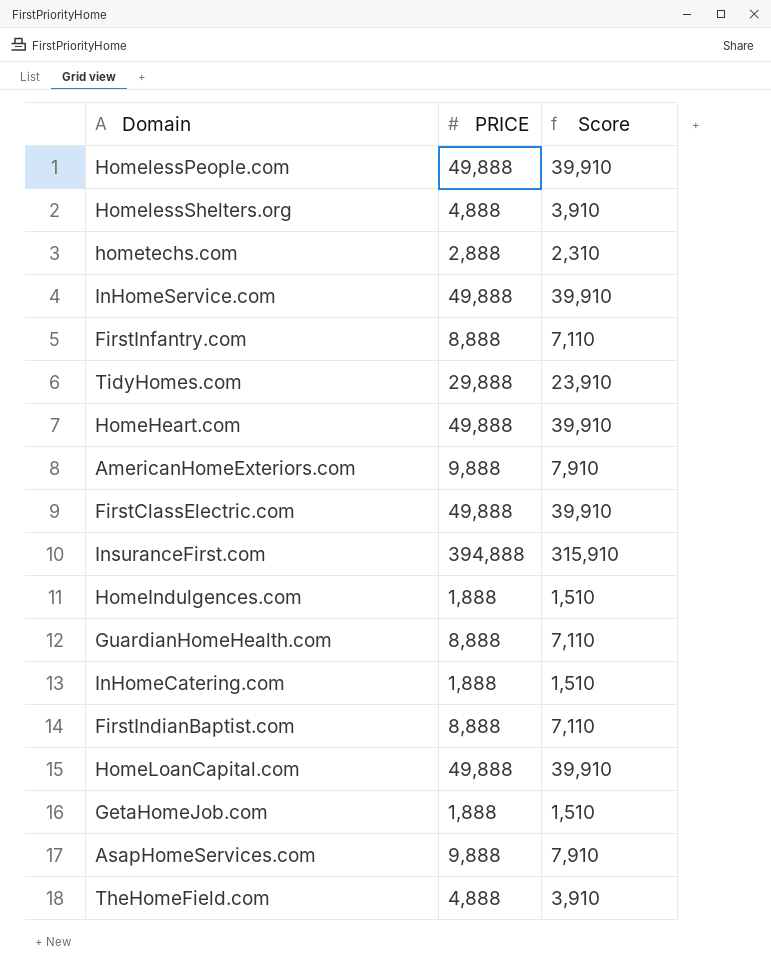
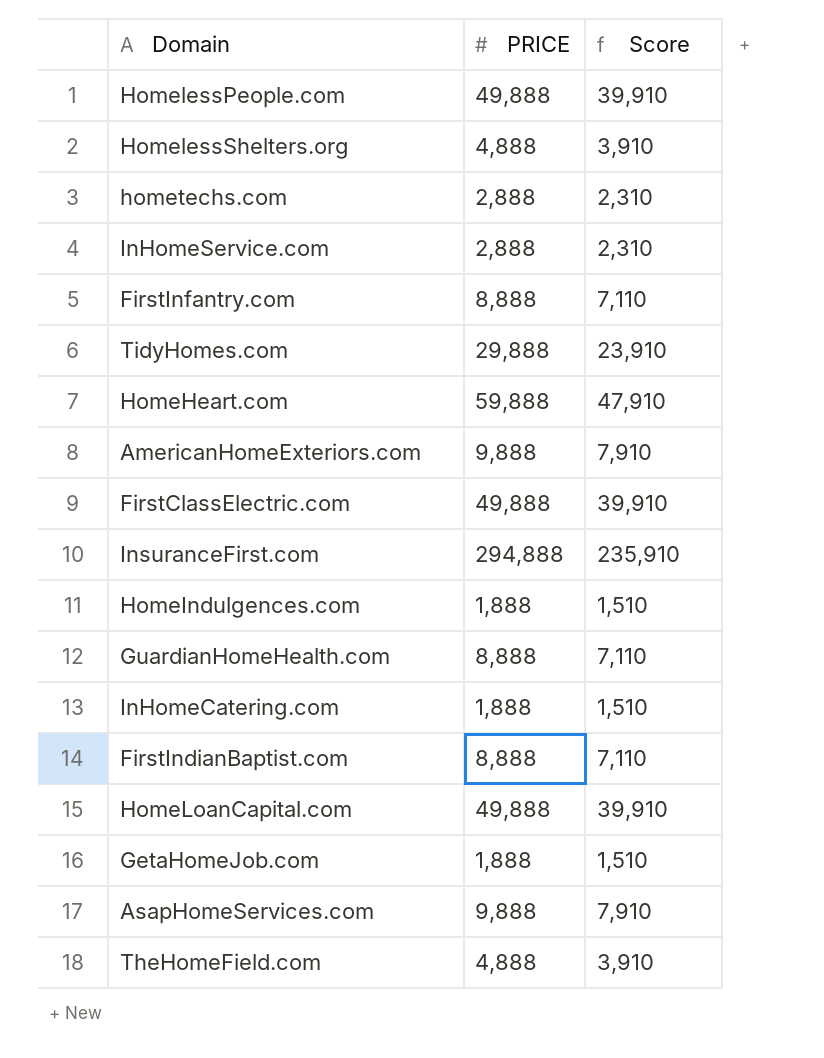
InHomeService.com | PRICE: 49,888 -> 2,888
InHomeService.com | Score: 39,910 -> 2,310
HomeHeart.com | PRICE: 49,888 -> 59,888
HomeHeart.com | Score: 39,910 -> 47,910
InsuranceFirst.com | PRICE: 394,888 -> 294,888
InsuranceFirst.com | Score: 315,910 -> 235,910

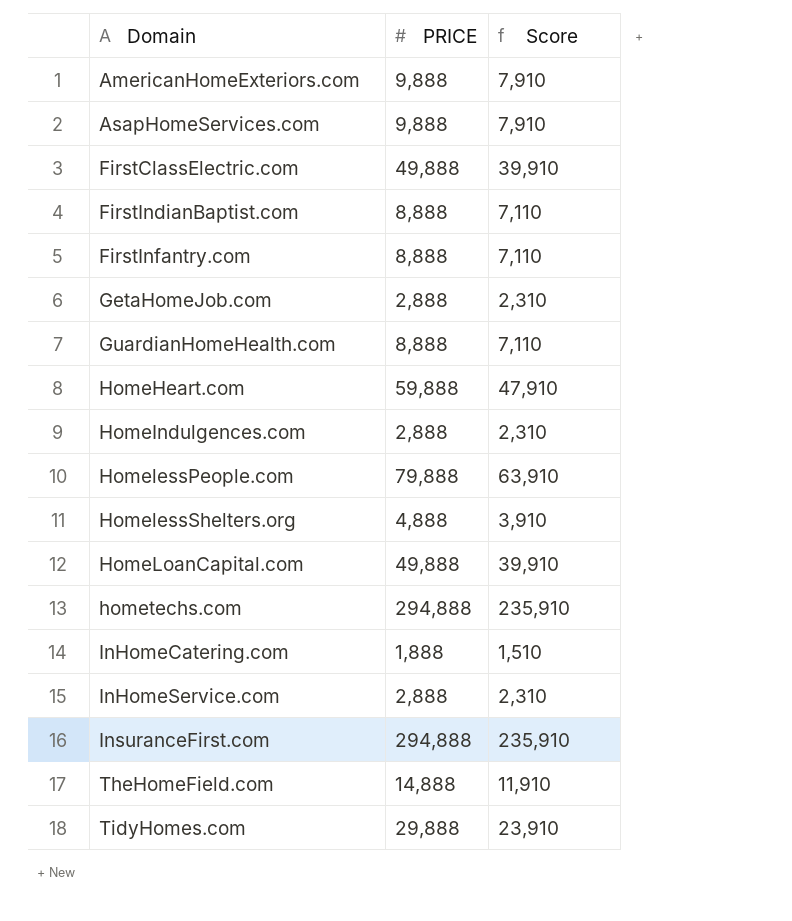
row order: none -> Domain ascending
GetaHomeJob.com | PRICE: 1,888 -> 2,888
GetaHomeJob.com | Score: 1,510 -> 2,310
HomeIndulgences.com | PRICE: 1,888 -> 2,888
HomeIndulgences.com | Score: 1,510 -> 2,310
HomelessPeople.com | PRICE: 49,888 -> 79,888
HomelessPeople.com | Score: 39,910 -> 63,910
hometechs.com | PRICE: 2,888 -> 294,888
hometechs.com | Score: 2,310 -> 235,910
TheHomeField.com | PRICE: 4,888 -> 14,888
TheHomeField.com | Score: 3,910 -> 11,910

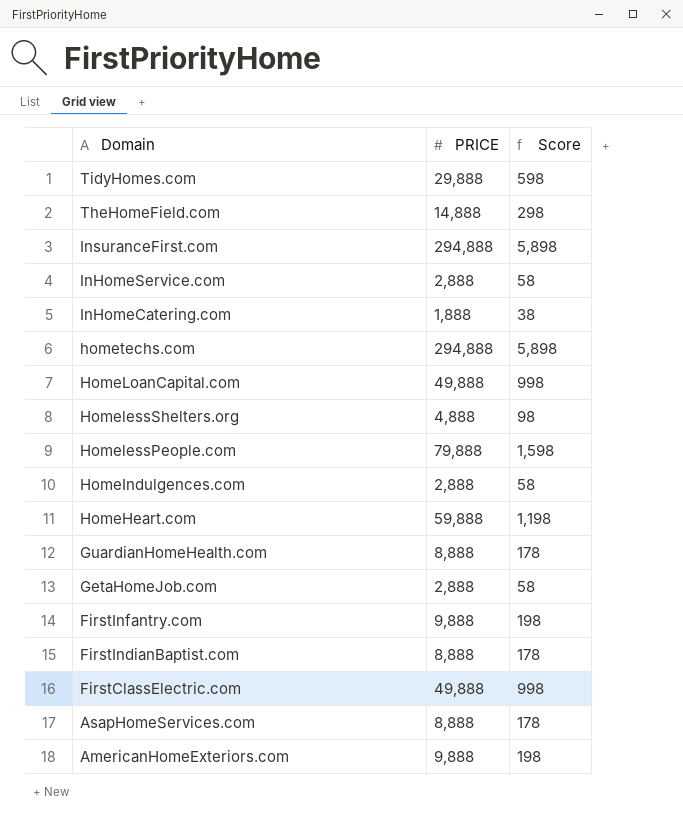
row order: Domain ascending -> Domain descending
column Score | formula: [PRICE] * 0.8 -> [PRICE] * 0.02
FirstInfantry.com | PRICE: 8,888 -> 9,888
AsapHomeServices.com | PRICE: 9,888 -> 8,888

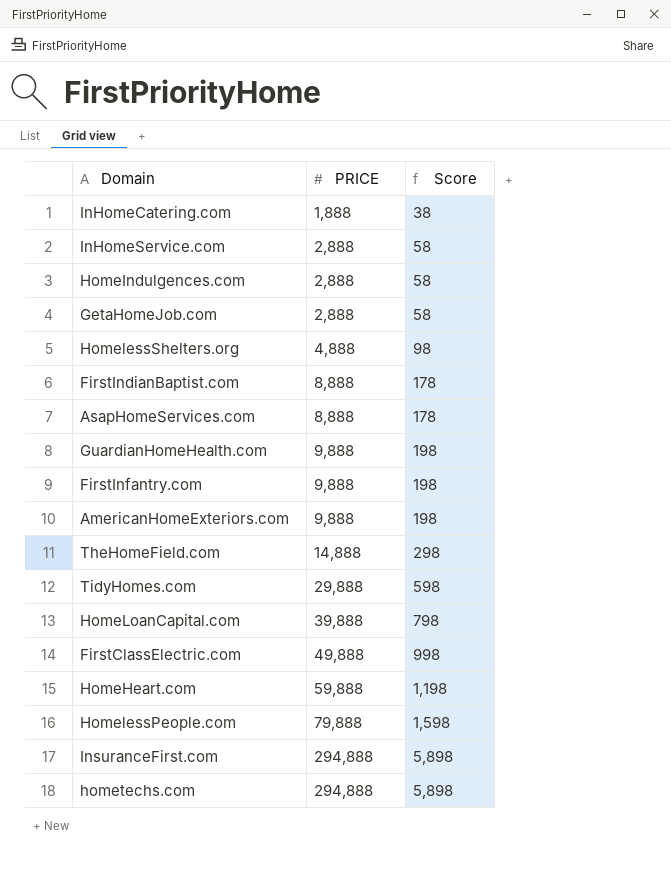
row order: Domain descending -> PRICE ascending
GuardianHomeHealth.com | PRICE: 8,888 -> 9,888
GuardianHomeHealth.com | Score: 178 -> 198
HomeLoanCapital.com | PRICE: 49,888 -> 39,888
HomeLoanCapital.com | Score: 998 -> 798

